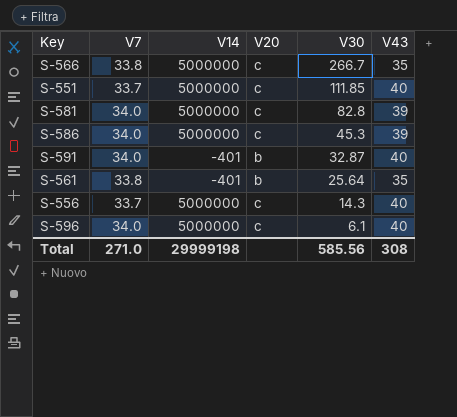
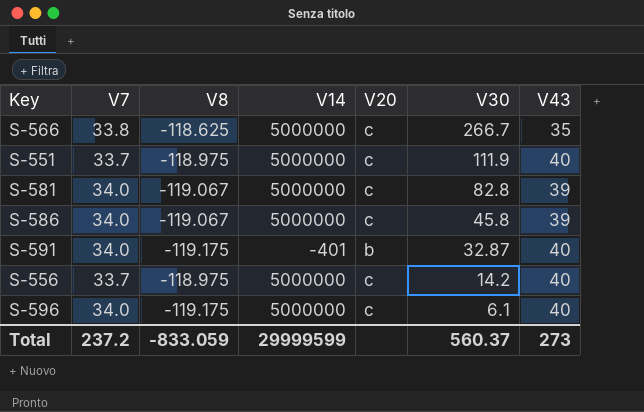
column V8 | position: none -> 3
row S-561: 33.8 | -401 | b | 25.64 | 35 -> none
S-551 | V30: 111.85 -> 111.9
S-586 | V30: 45.3 -> 45.8
S-556 | V30: 14.3 -> 14.2
Total | V7: 271.0 -> 237.2
Total | V14: 29999198 -> 29999599
Total | V30: 585.56 -> 560.37
Total | V43: 308 -> 273

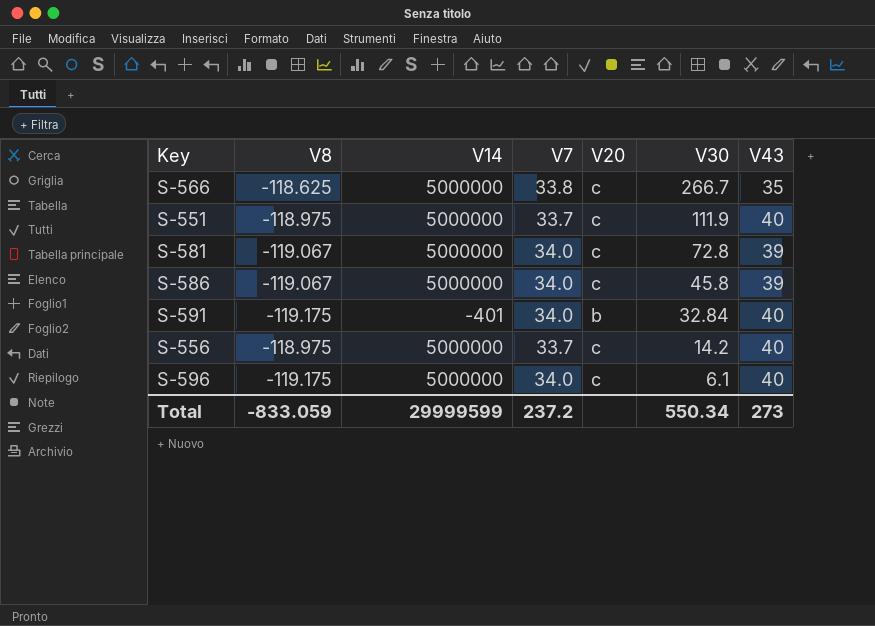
column V7 | position: 2 -> 4
S-581 | V30: 82.8 -> 72.8
S-591 | V30: 32.87 -> 32.84
Total | V30: 560.37 -> 550.34

